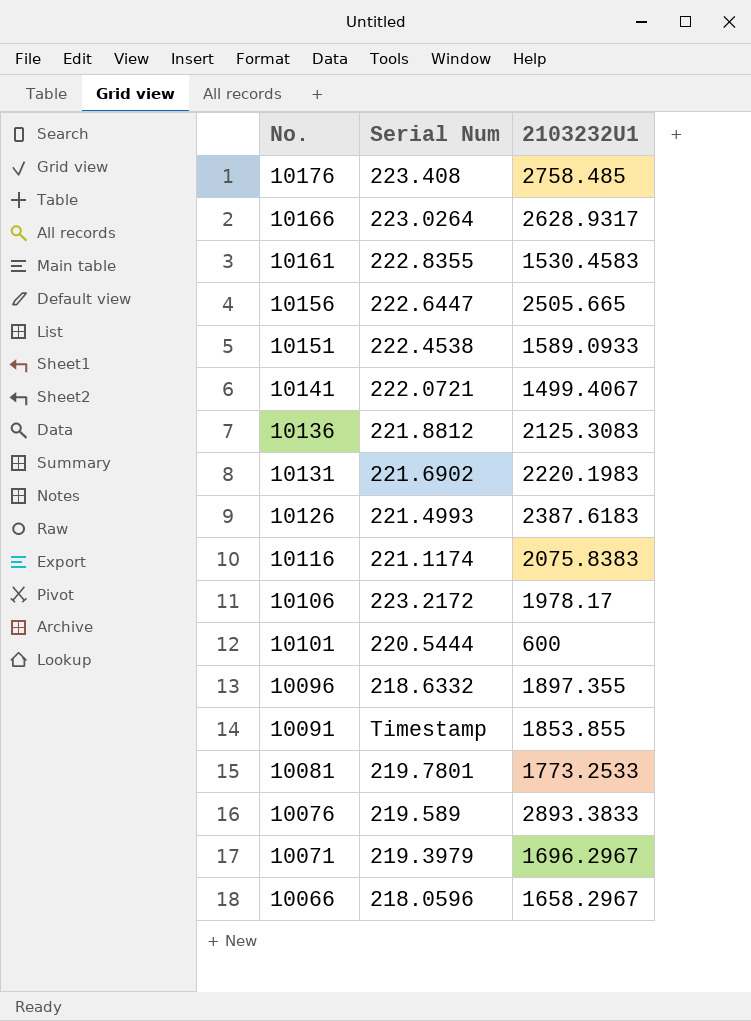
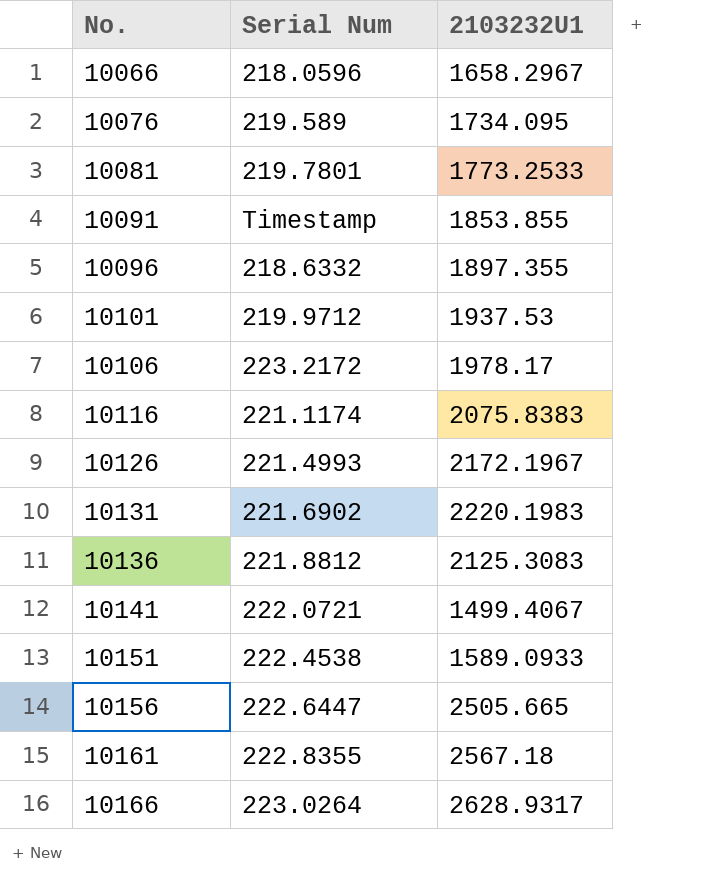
row order: No. descending -> No. ascending
row 10176: 223.408 | 2758.485 -> none
row 10071: 219.3979 | 1696.2967 -> none
10076 | 2103232U1: 2893.3833 -> 1734.095
10101 | Serial Num: 220.5444 -> 219.9712
10101 | 2103232U1: 600 -> 1937.53
10126 | 2103232U1: 2387.6183 -> 2172.1967
10161 | 2103232U1: 1530.4583 -> 2567.18

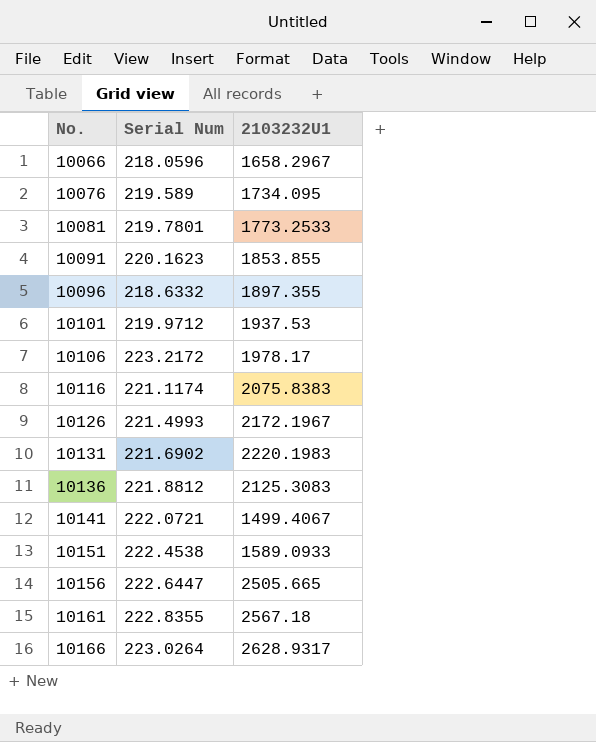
10091 | Serial Num: Timestamp -> 220.1623

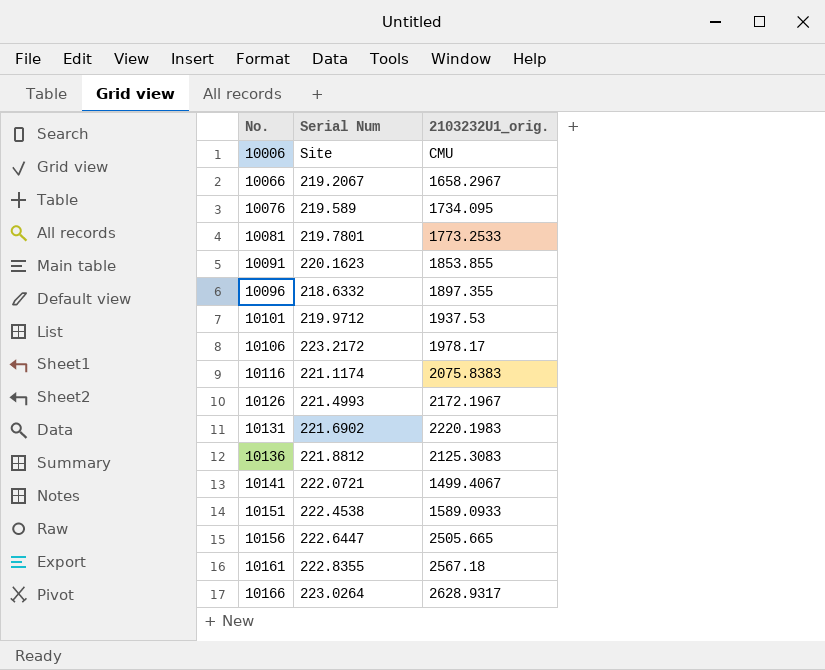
column name: 2103232U1 -> 2103232U1_orig.
row 10006: none -> Site | CMU
10066 | Serial Num: 218.0596 -> 219.2067

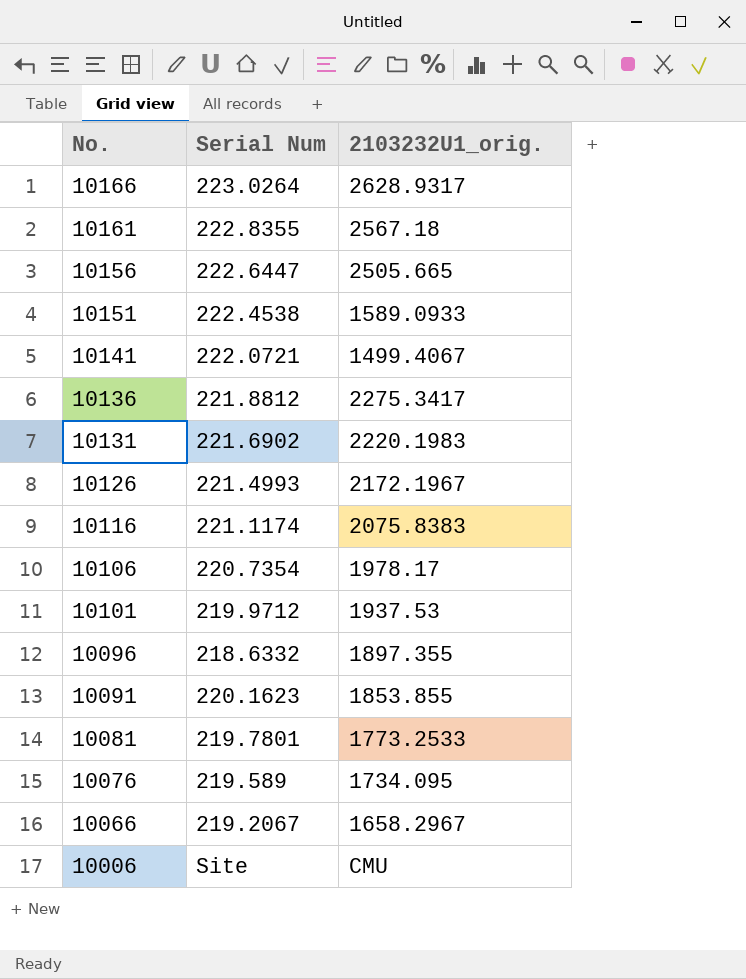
row order: No. ascending -> No. descending
10136 | 2103232U1_orig.: 2125.3083 -> 2275.3417
10106 | Serial Num: 223.2172 -> 220.7354

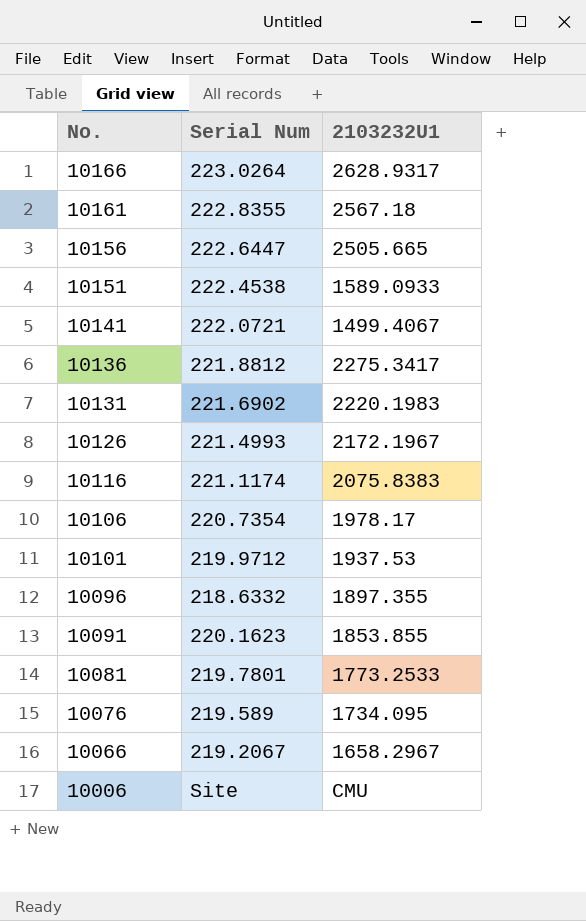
column name: 2103232U1_orig. -> 2103232U1

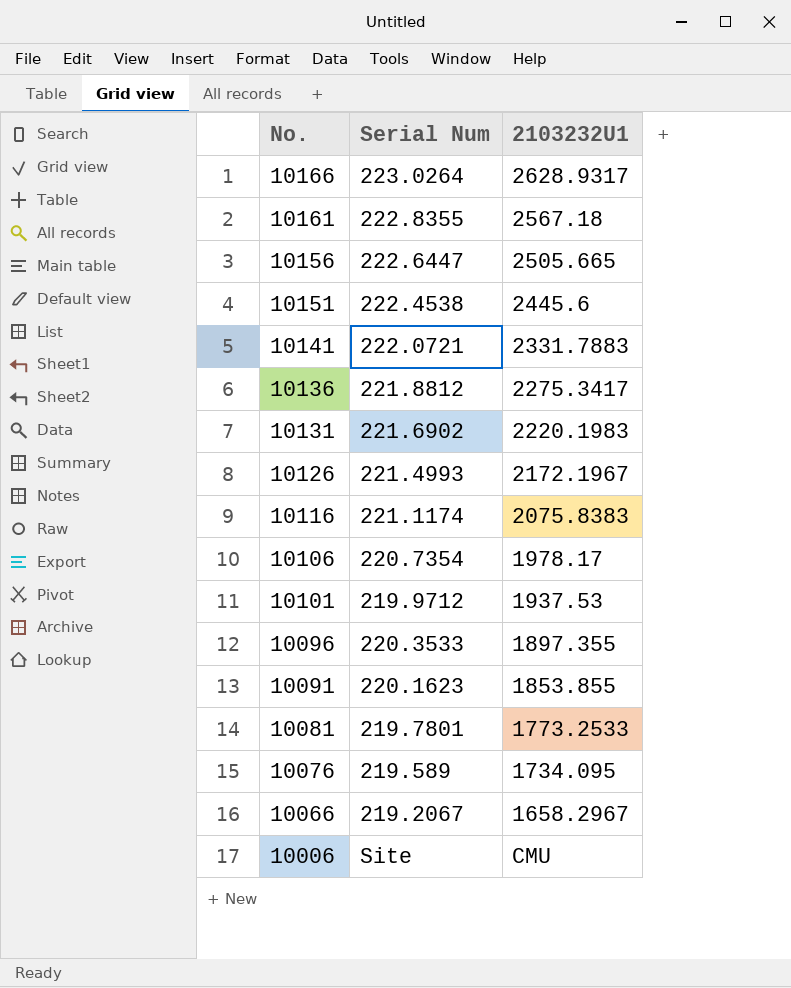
10151 | 2103232U1: 1589.0933 -> 2445.6
10141 | 2103232U1: 1499.4067 -> 2331.7883
10096 | Serial Num: 218.6332 -> 220.3533

